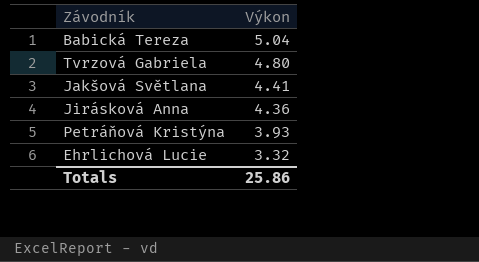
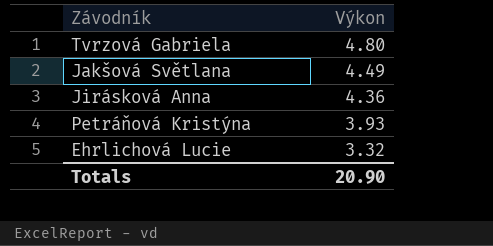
row Babická Tereza: 5.04 -> none
Jakšová Světlana | Výkon: 4.41 -> 4.49
Totals | Výkon: 25.86 -> 20.90

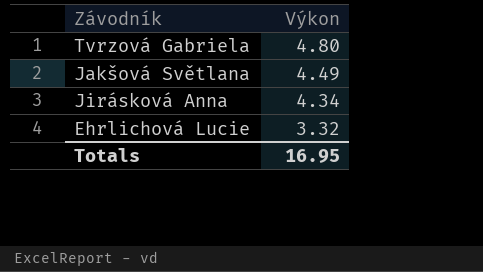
row Petráňová Kristýna: 3.93 -> none
Jirásková Anna | Výkon: 4.36 -> 4.34
Totals | Výkon: 20.90 -> 16.95

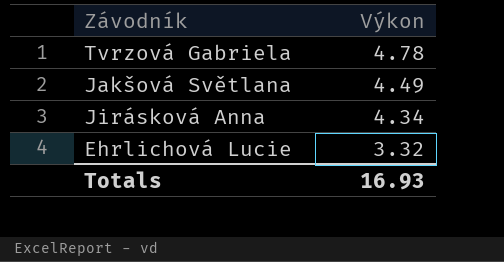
Tvrzová Gabriela | Výkon: 4.80 -> 4.78
Totals | Výkon: 16.95 -> 16.93

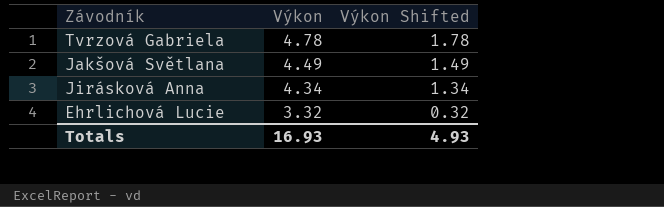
column Výkon Shifted | formula: none -> [Výkon] - 3

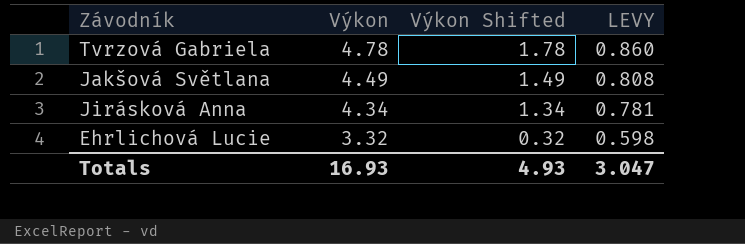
column LEVY | formula: none -> [Výkon] * 0.18

